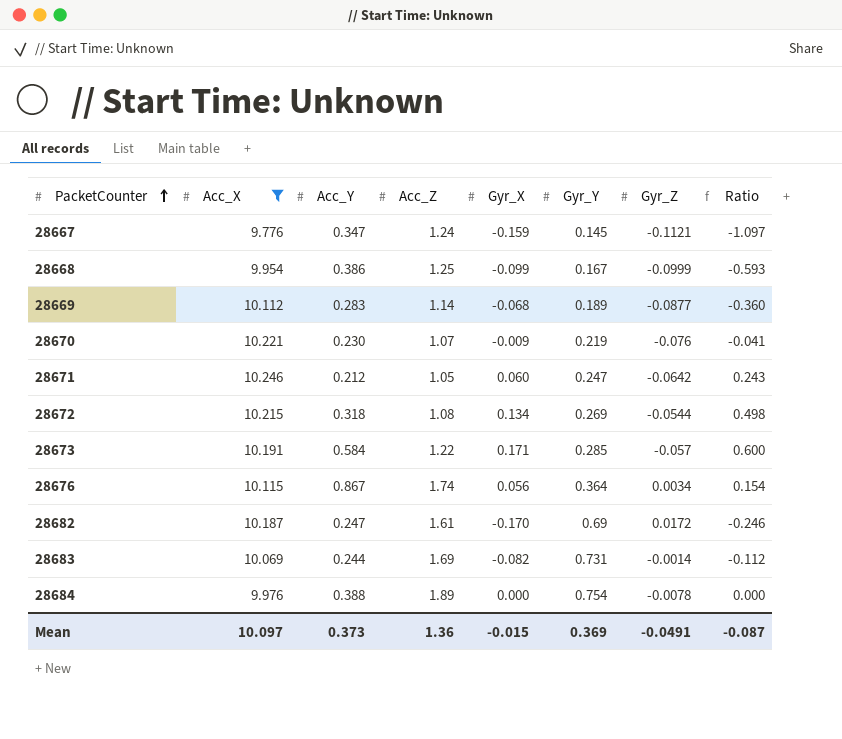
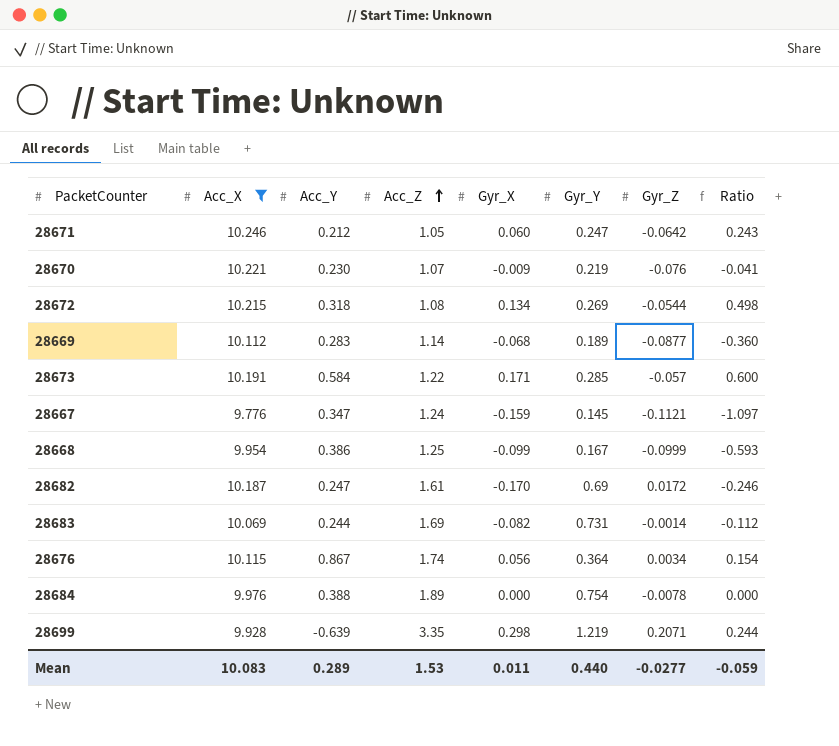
row order: PacketCounter ascending -> Acc_Z ascending
row 28699: none -> 9.928 | -0.639 | 3.35 | 0.298 | 1.219 | 0.2071 | 0.244
Mean | Acc_X: 10.097 -> 10.083
Mean | Acc_Y: 0.373 -> 0.289
Mean | Acc_Z: 1.36 -> 1.53
Mean | Gyr_X: -0.015 -> 0.011
Mean | Gyr_Y: 0.369 -> 0.440
Mean | Gyr_Z: -0.0491 -> -0.0277
Mean | Ratio: -0.087 -> -0.059

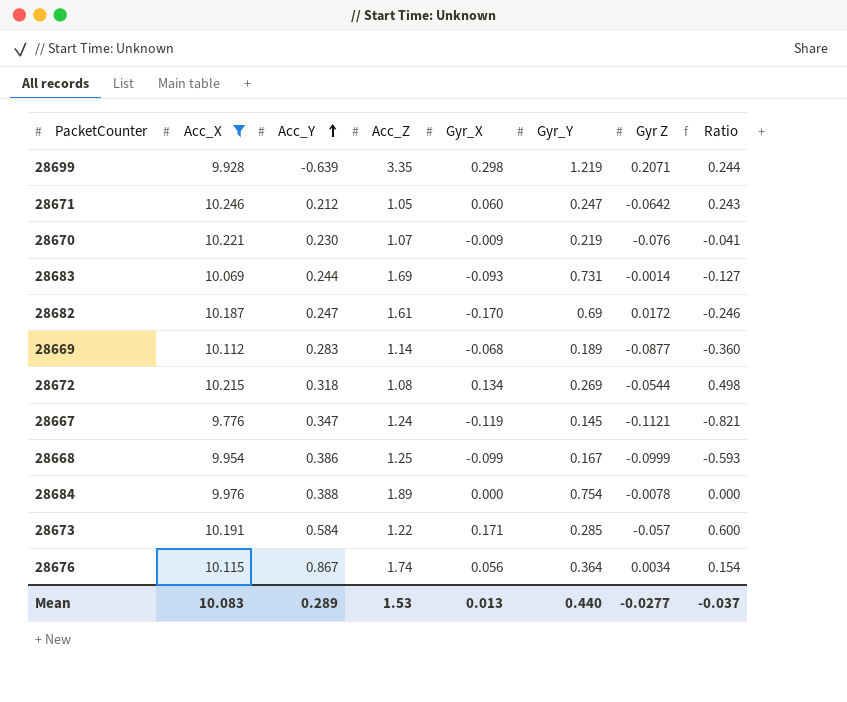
row order: Acc_Z ascending -> Acc_Y ascending
column name: Gyr_Z -> Gyr Z
28683 | Gyr_X: -0.082 -> -0.093
28683 | Ratio: -0.112 -> -0.127
28667 | Gyr_X: -0.159 -> -0.119
28667 | Ratio: -1.097 -> -0.821
Mean | Gyr_X: 0.011 -> 0.013
Mean | Ratio: -0.059 -> -0.037

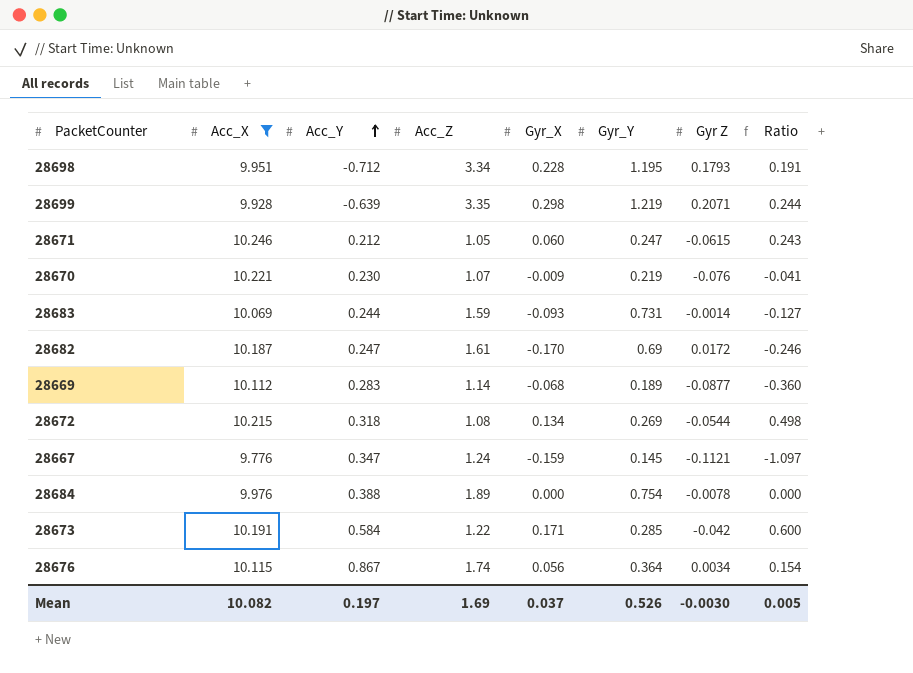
row 28668: 9.954 | 0.386 | 1.25 | -0.099 | 0.167 | -0.0999 | -0.593 -> none
row 28698: none -> 9.951 | -0.712 | 3.34 | 0.228 | 1.195 | 0.1793 | 0.191
28671 | Gyr Z: -0.0642 -> -0.0615
28683 | Acc_Z: 1.69 -> 1.59
28667 | Gyr_X: -0.119 -> -0.159
28667 | Ratio: -0.821 -> -1.097
28673 | Gyr Z: -0.057 -> -0.042
Mean | Acc_X: 10.083 -> 10.082
Mean | Acc_Y: 0.289 -> 0.197
Mean | Acc_Z: 1.53 -> 1.69
Mean | Gyr_X: 0.013 -> 0.037
Mean | Gyr_Y: 0.440 -> 0.526
Mean | Gyr Z: -0.0277 -> -0.0030
Mean | Ratio: -0.037 -> 0.005

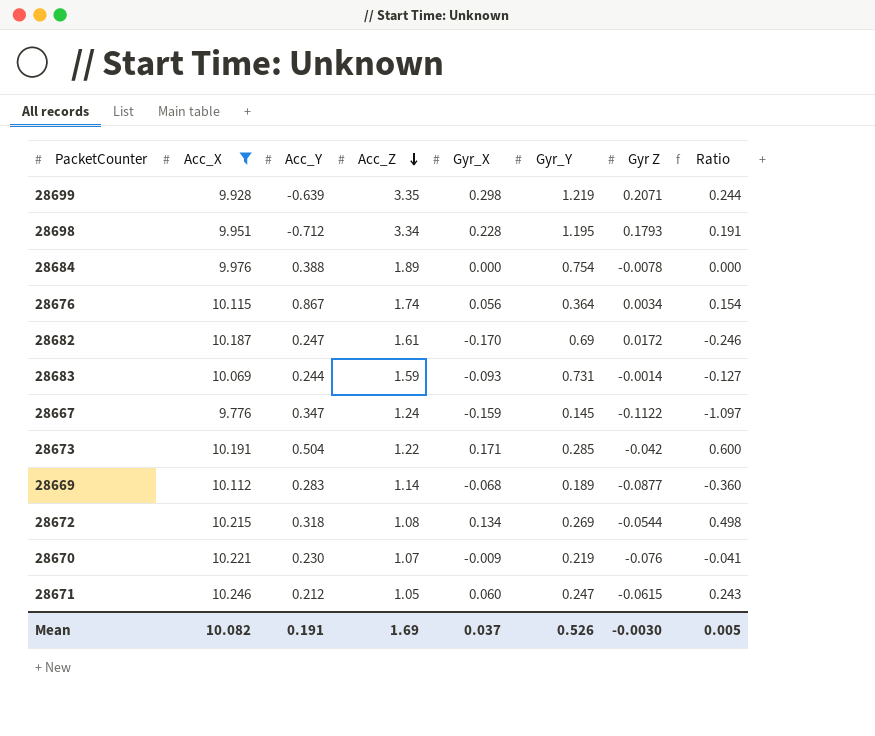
row order: Acc_Y ascending -> Acc_Z descending
28667 | Gyr Z: -0.1121 -> -0.1122
28673 | Acc_Y: 0.584 -> 0.504
Mean | Acc_Y: 0.197 -> 0.191

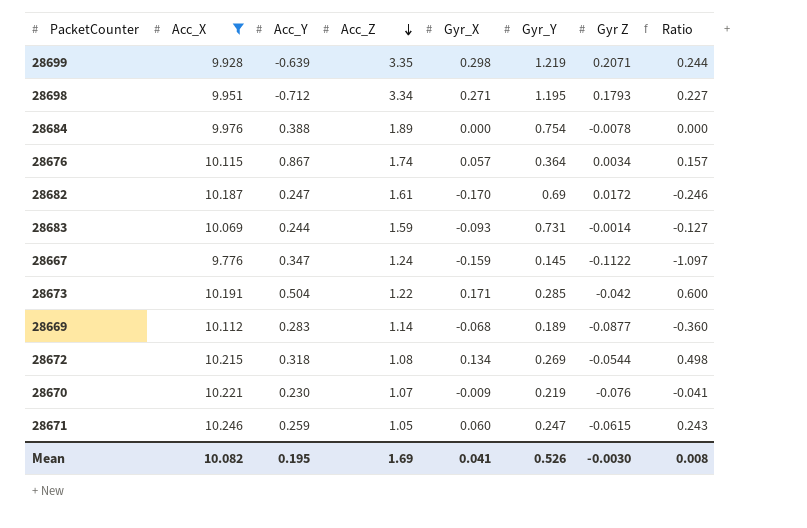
28698 | Gyr_X: 0.228 -> 0.271
28698 | Ratio: 0.191 -> 0.227
28676 | Gyr_X: 0.056 -> 0.057
28676 | Ratio: 0.154 -> 0.157
28671 | Acc_Y: 0.212 -> 0.259
Mean | Acc_Y: 0.191 -> 0.195
Mean | Gyr_X: 0.037 -> 0.041
Mean | Ratio: 0.005 -> 0.008

